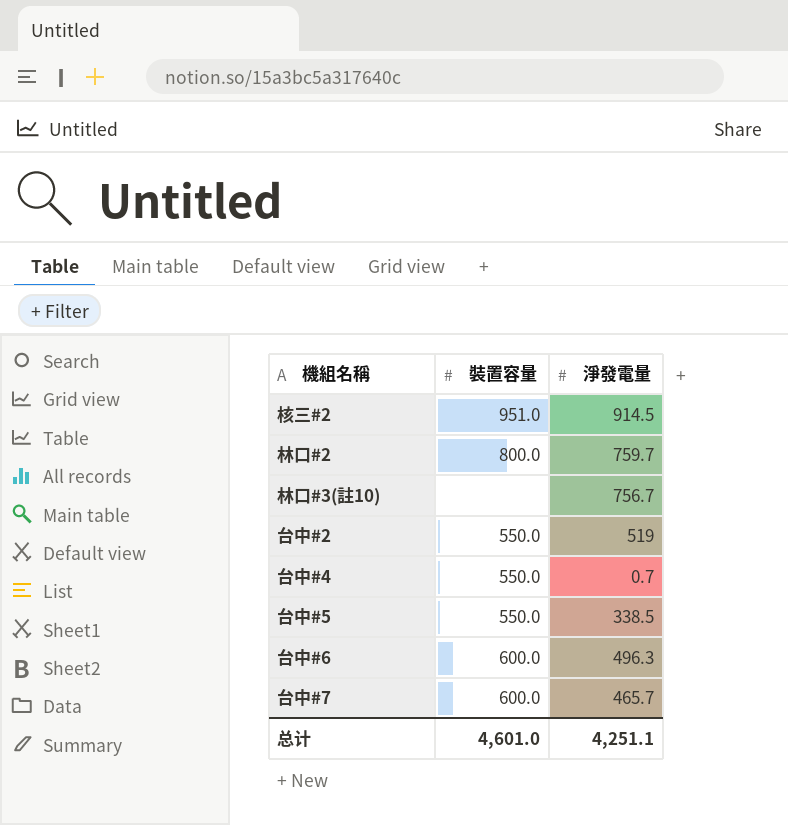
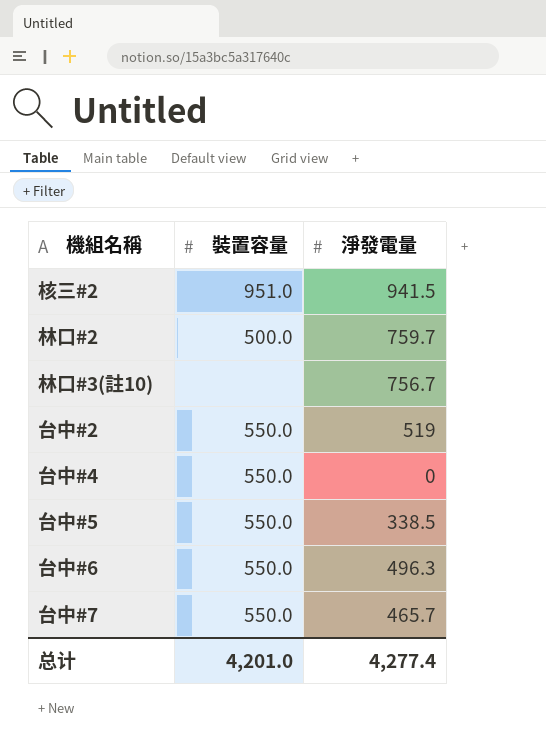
核三#2 | 淨發電量: 914.5 -> 941.5
林口#2 | 裝置容量: 800.0 -> 500.0
台中#4 | 淨發電量: 0.7 -> 0
台中#6 | 裝置容量: 600.0 -> 550.0
台中#7 | 裝置容量: 600.0 -> 550.0
总计 | 裝置容量: 4,601.0 -> 4,201.0
总计 | 淨發電量: 4,251.1 -> 4,277.4

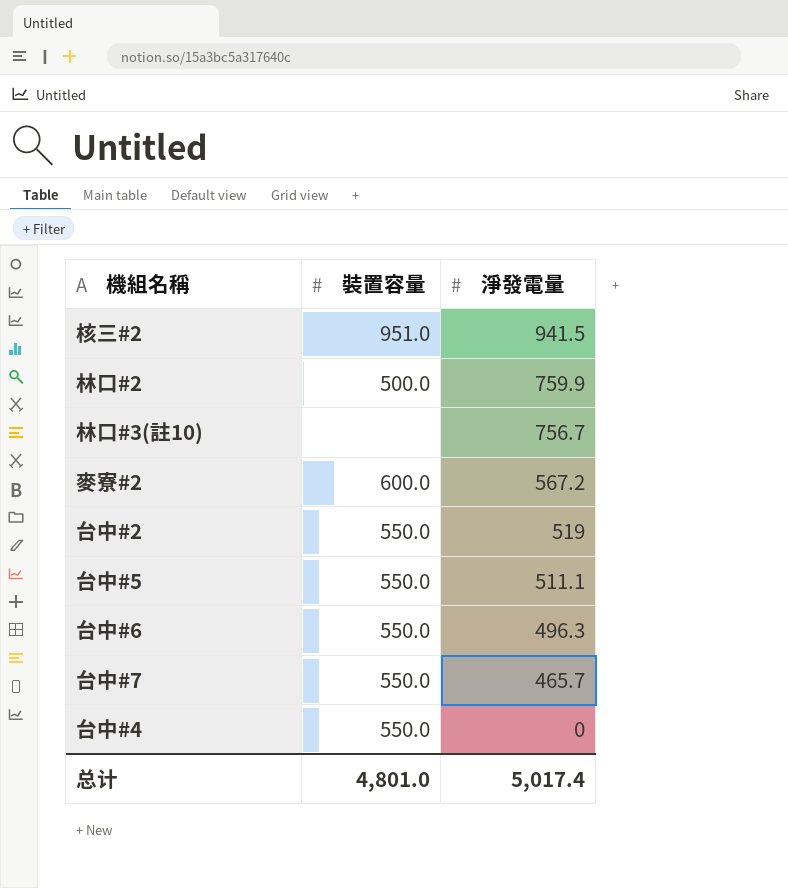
row order: none -> 淨發電量 descending
林口#2 | 淨發電量: 759.7 -> 759.9
row 麥寮#2: none -> 600.0 | 567.2
台中#5 | 淨發電量: 338.5 -> 511.1
总计 | 裝置容量: 4,201.0 -> 4,801.0
总计 | 淨發電量: 4,277.4 -> 5,017.4

